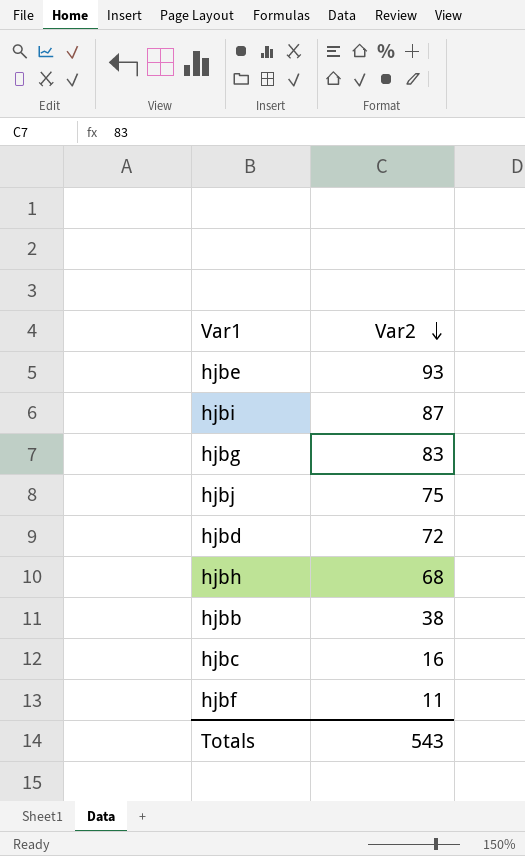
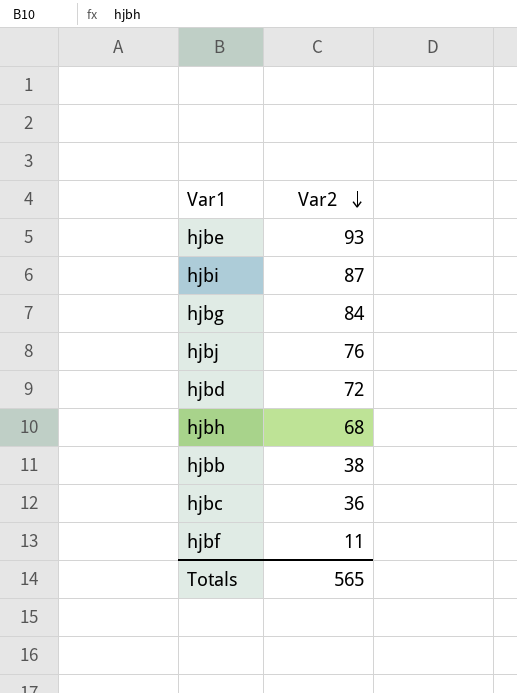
hjbg | Var2: 83 -> 84
hjbj | Var2: 75 -> 76
hjbc | Var2: 16 -> 36
Totals | Var2: 543 -> 565

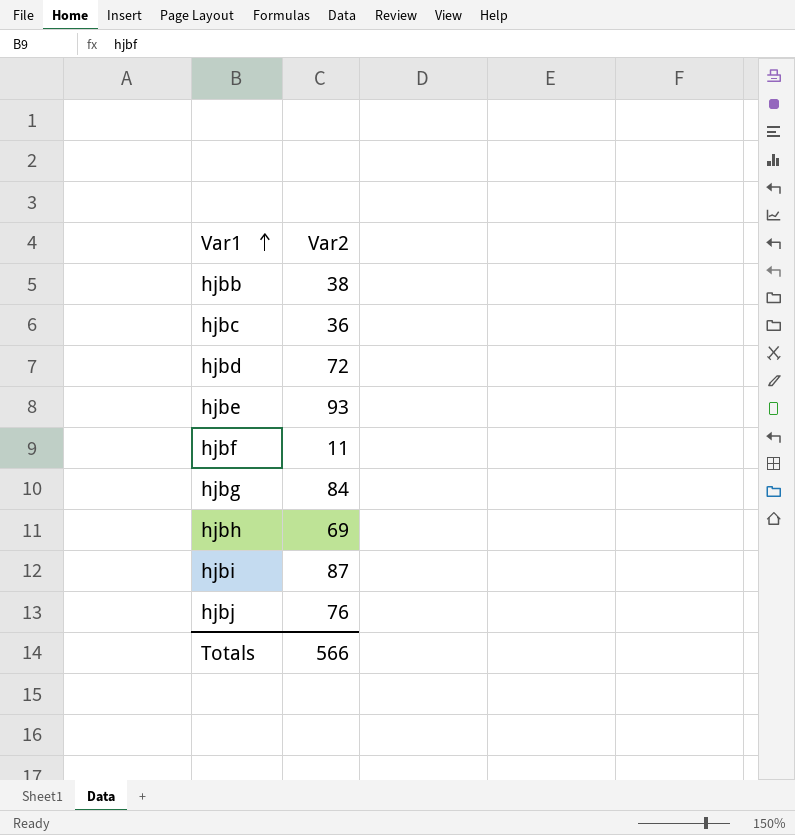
row order: Var2 descending -> Var1 ascending
hjbh | Var2: 68 -> 69
Totals | Var2: 565 -> 566

